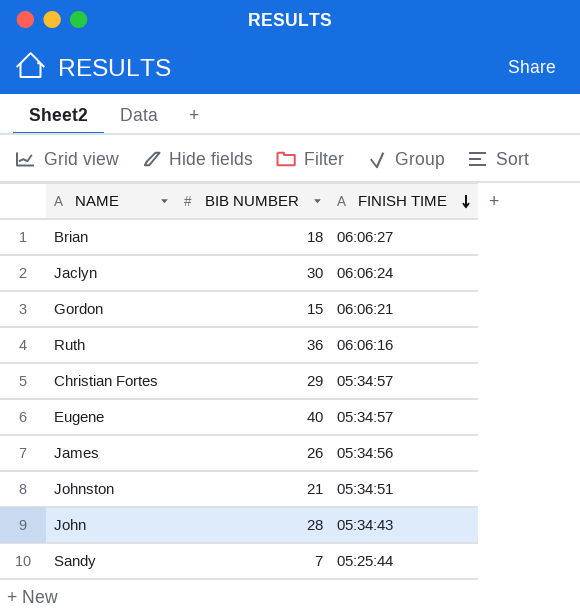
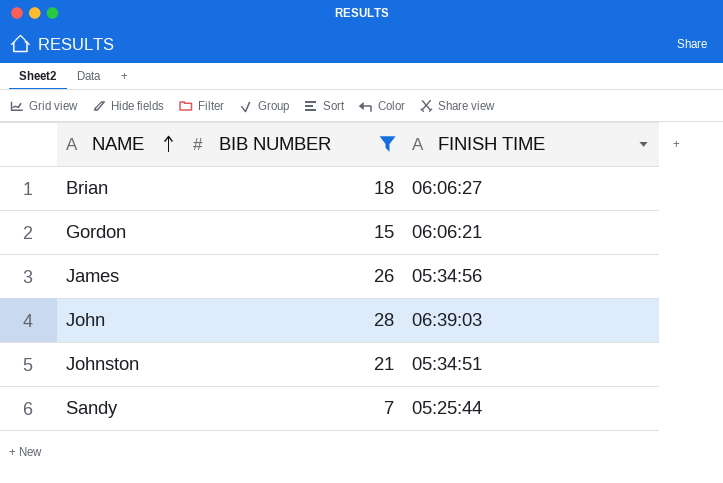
filter: none -> BIB NUMBER <= 28
row order: FINISH TIME descending -> NAME ascending
John | FINISH TIME: 05:34:43 -> 06:39:03

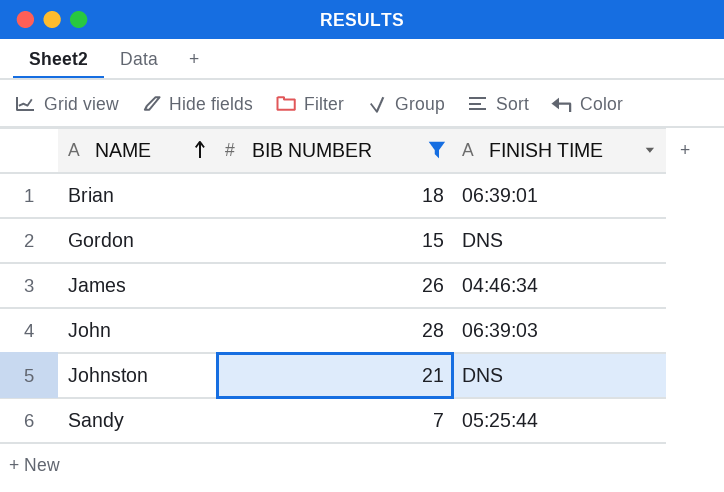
Brian | FINISH TIME: 06:06:27 -> 06:39:01
Gordon | FINISH TIME: 06:06:21 -> DNS
James | FINISH TIME: 05:34:56 -> 04:46:34
Johnston | FINISH TIME: 05:34:51 -> DNS

